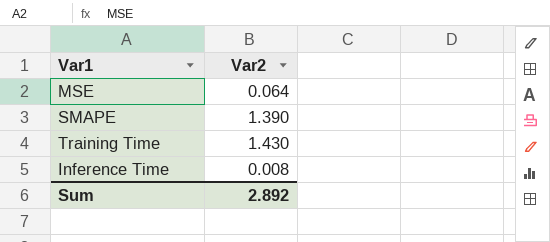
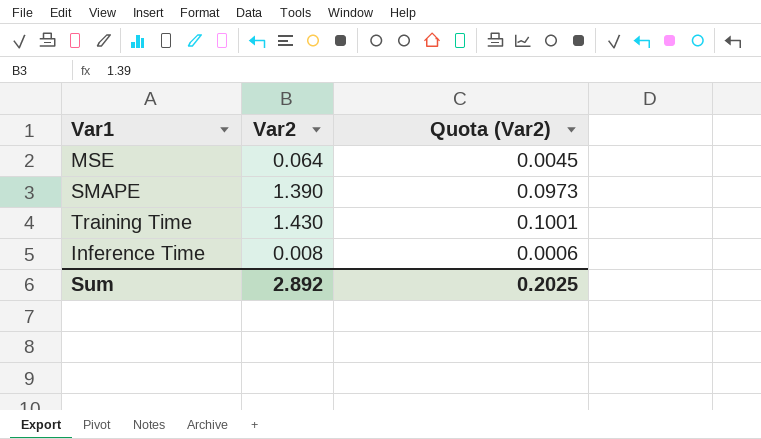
column Quota (Var2) | formula: none -> [Var2] * 0.07

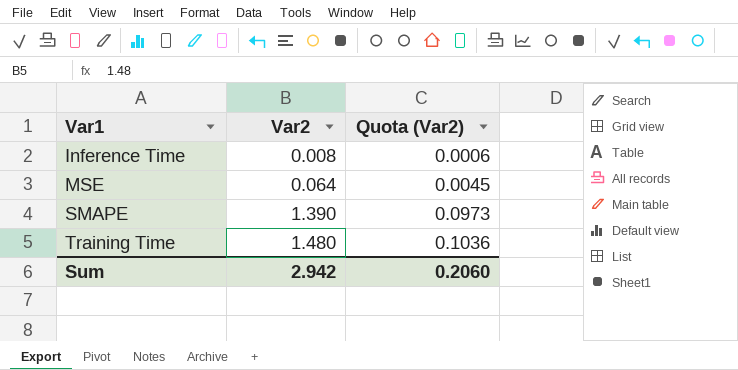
row order: none -> Var1 ascending
Training Time | Var2: 1.430 -> 1.480
Training Time | Quota (Var2): 0.1001 -> 0.1036
Sum | Var2: 2.892 -> 2.942
Sum | Quota (Var2): 0.2025 -> 0.2060

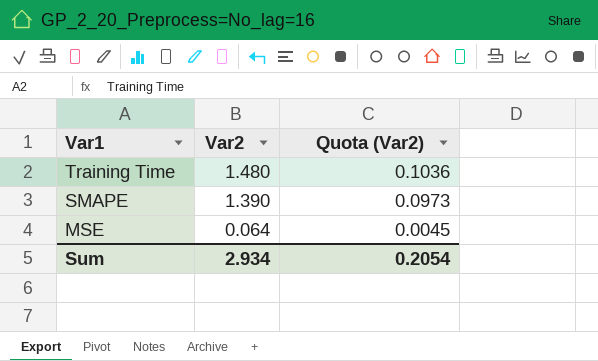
row order: Var1 ascending -> Var1 descending
row Inference Time: 0.008 | 0.0006 -> none
Sum | Var2: 2.942 -> 2.934
Sum | Quota (Var2): 0.2060 -> 0.2054

